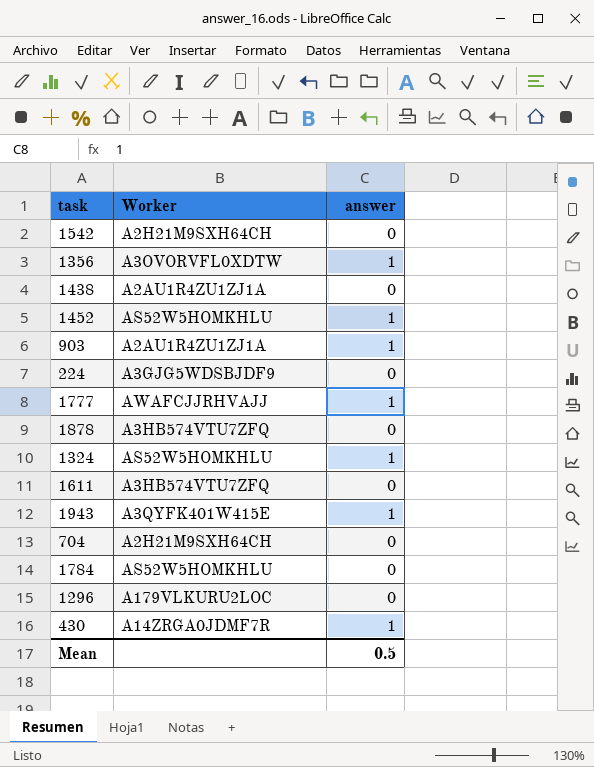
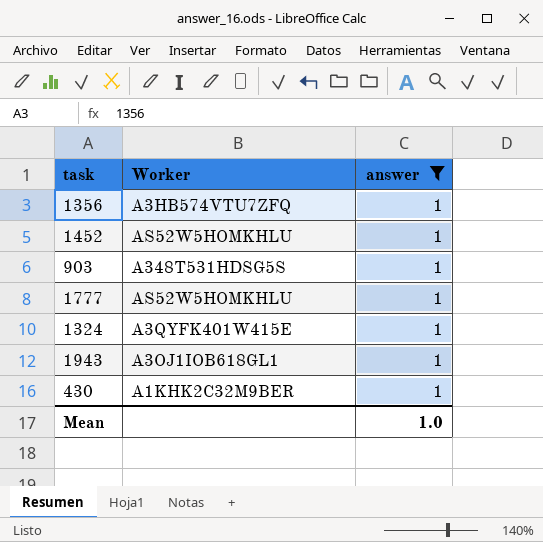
filter: none -> answer = 1
1356 | Worker: A3OVORVFL0XDTW -> A3HB574VTU7ZFQ
903 | Worker: A2AU1R4ZU1ZJ1A -> A348T531HDSG5S
1777 | Worker: AWAFCJJRHVAJJ -> AS52W5HOMKHLU
1324 | Worker: AS52W5HOMKHLU -> A3QYFK401W415E
1943 | Worker: A3QYFK401W415E -> A3OJ1IOB618GL1
430 | Worker: A14ZRGA0JDMF7R -> A1KHK2C32M9BER
Mean | answer: 0.5 -> 1.0

